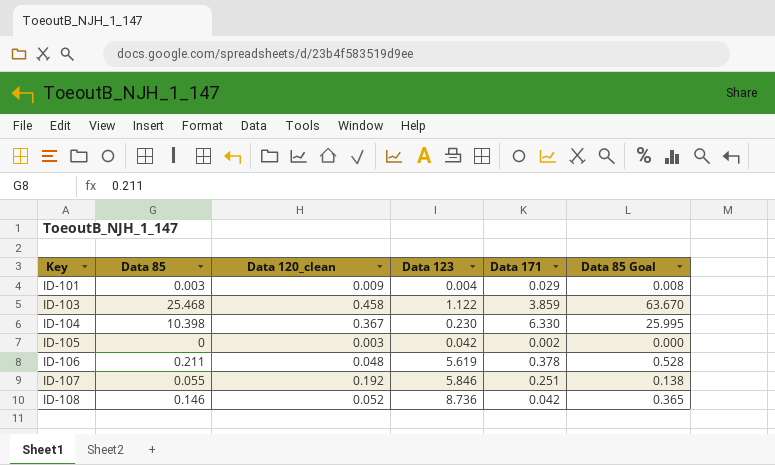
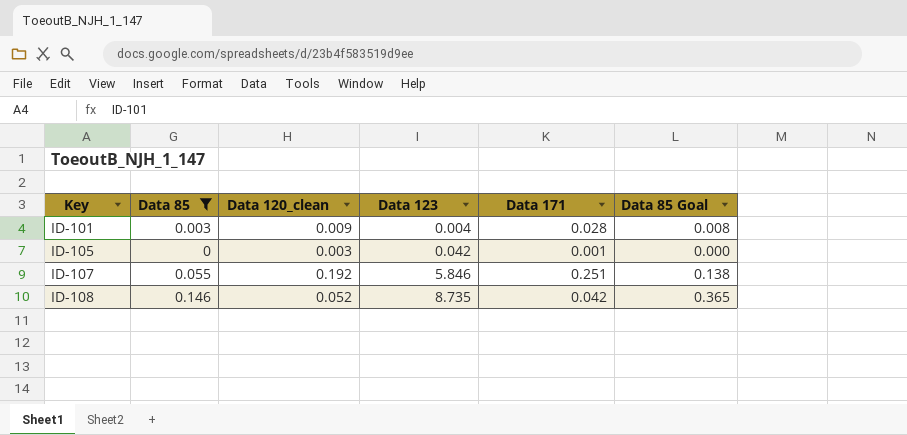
filter: none -> Data 85 <= 0.146
ID-101 | Data 171: 0.029 -> 0.028
ID-105 | Data 171: 0.002 -> 0.001
ID-108 | Data 123: 8.736 -> 8.735

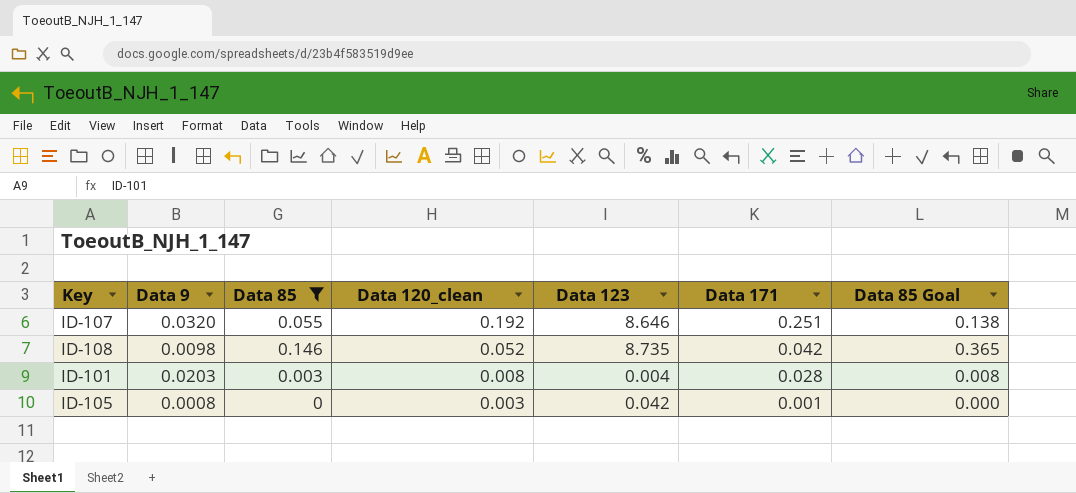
row order: Key ascending -> Data 120_clean descending
column Data 9 | position: none -> 2
ID-107 | Data 123: 5.846 -> 8.646
ID-101 | Data 120_clean: 0.009 -> 0.008

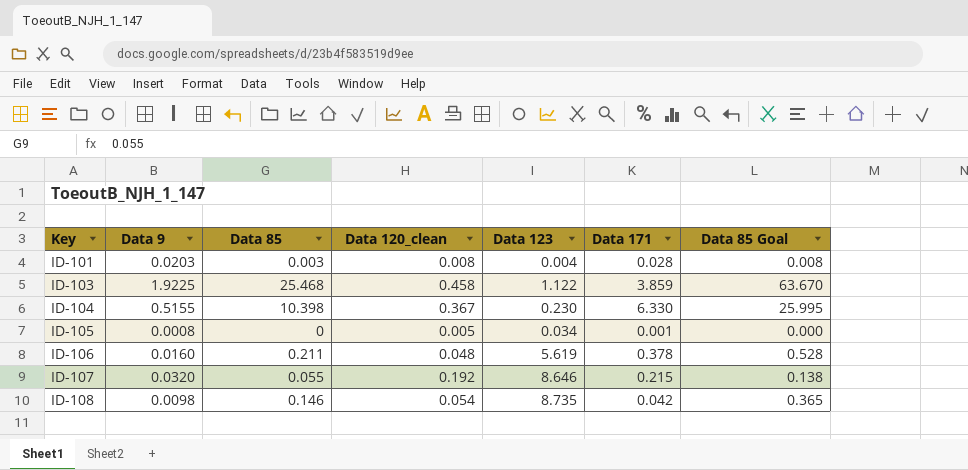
filter: Data 85 <= 0.146 -> none
row order: Data 120_clean descending -> Key ascending
ID-105 | Data 120_clean: 0.003 -> 0.005
ID-105 | Data 123: 0.042 -> 0.034
ID-107 | Data 171: 0.251 -> 0.215
ID-108 | Data 120_clean: 0.052 -> 0.054

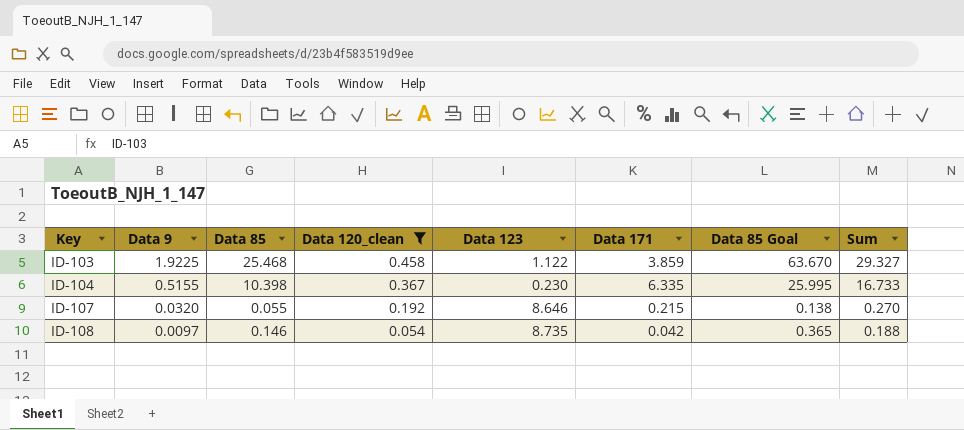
filter: none -> Data 120_clean >= 0.054
column Sum | formula: none -> [Data 85] + [Data 171]
ID-104 | Data 171: 6.330 -> 6.335
ID-108 | Data 9: 0.0098 -> 0.0097

